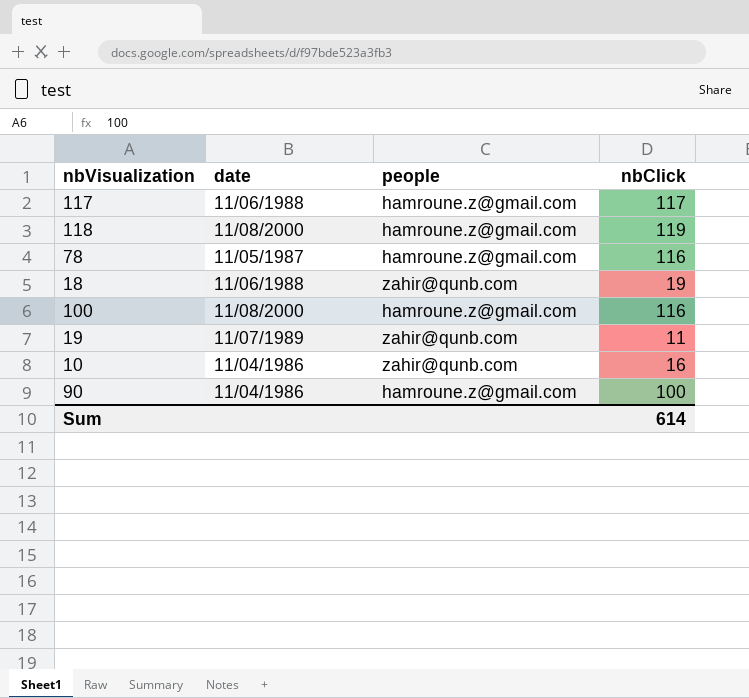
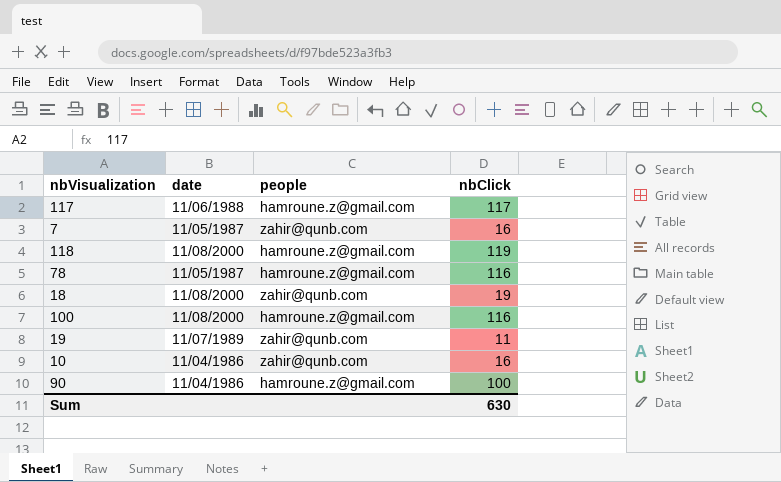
row 7: none -> 11/05/1987 | zahir@qunb.com | 16
18 | date: 11/06/1988 -> 11/08/2000
Sum | nbClick: 614 -> 630

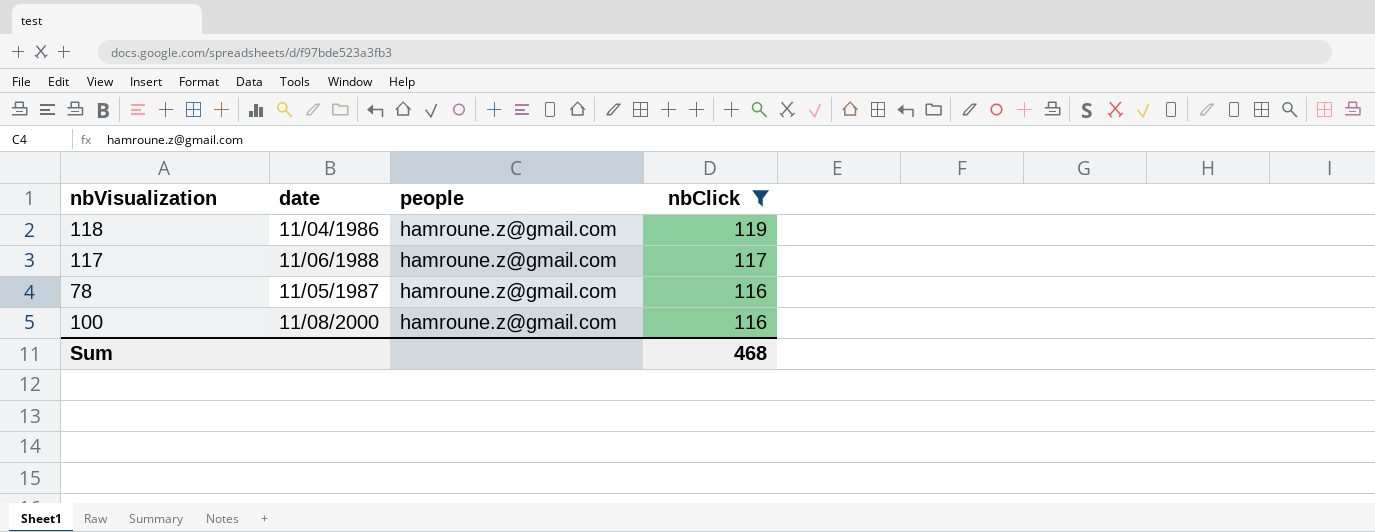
filter: none -> nbClick >= 116
row order: none -> nbClick descending
118 | date: 11/08/2000 -> 11/04/1986
Sum | nbClick: 630 -> 468

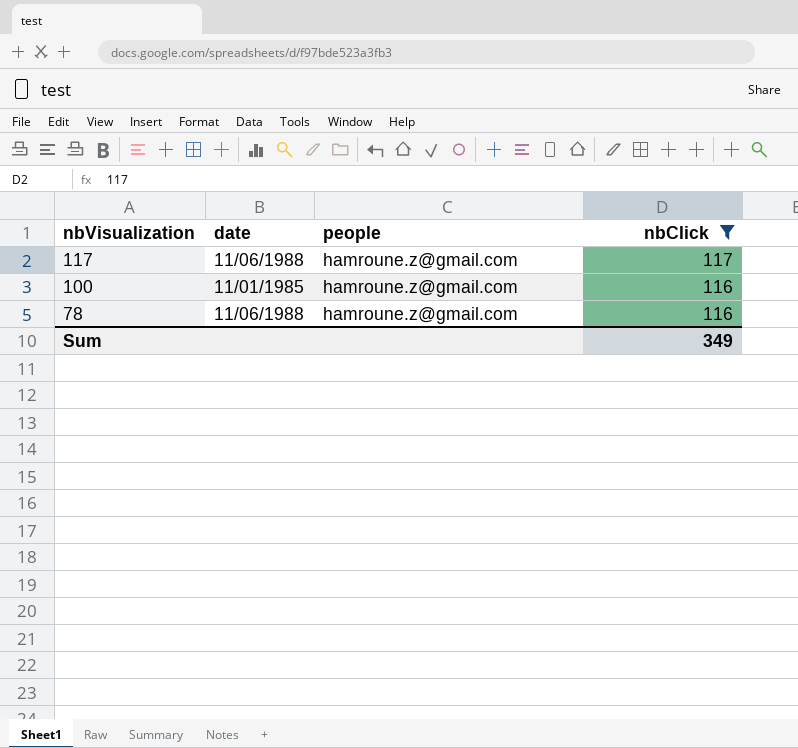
row order: nbClick descending -> nbVisualization descending
row 118: 11/04/1986 | hamroune.z@gmail.com | 119 -> none
100 | date: 11/08/2000 -> 11/01/1985
78 | date: 11/05/1987 -> 11/06/1988
Sum | nbClick: 468 -> 349

